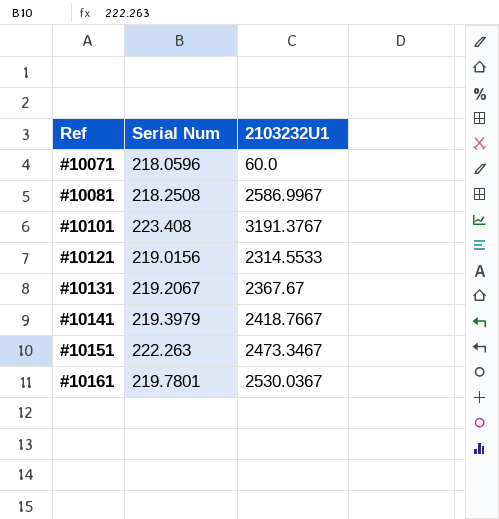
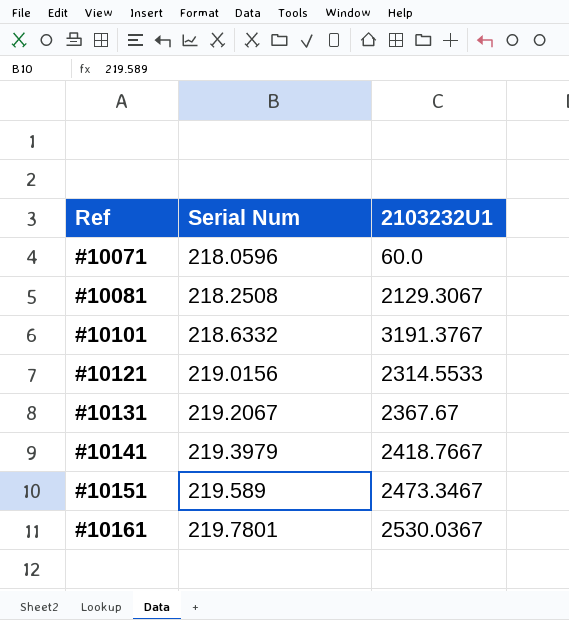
#10081 | 2103232U1: 2586.9967 -> 2129.3067
#10101 | Serial Num: 223.408 -> 218.6332
#10151 | Serial Num: 222.263 -> 219.589

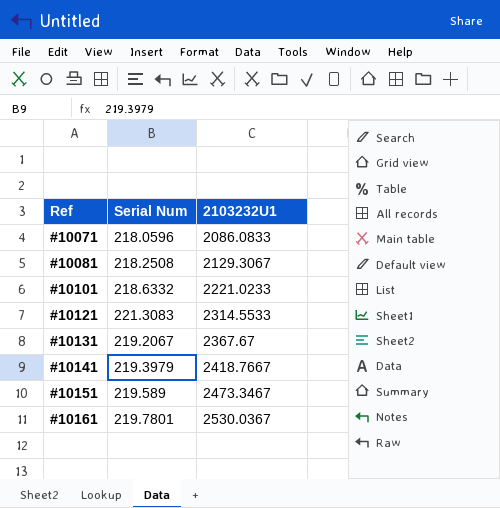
#10071 | 2103232U1: 60.0 -> 2086.0833
#10101 | 2103232U1: 3191.3767 -> 2221.0233
#10121 | Serial Num: 219.0156 -> 221.3083

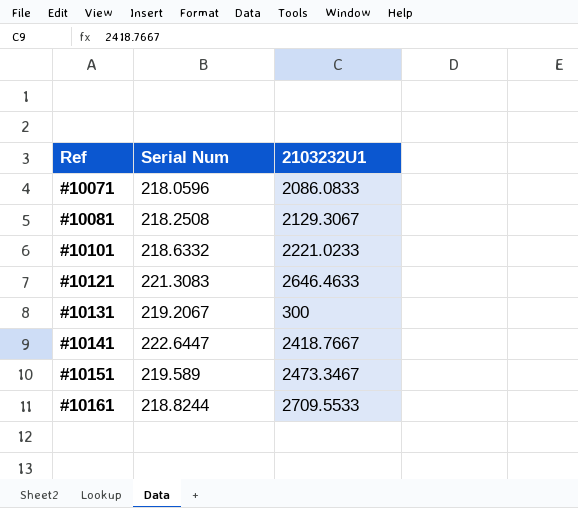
#10121 | 2103232U1: 2314.5533 -> 2646.4633
#10131 | 2103232U1: 2367.67 -> 300
#10141 | Serial Num: 219.3979 -> 222.6447
#10161 | Serial Num: 219.7801 -> 218.8244
#10161 | 2103232U1: 2530.0367 -> 2709.5533

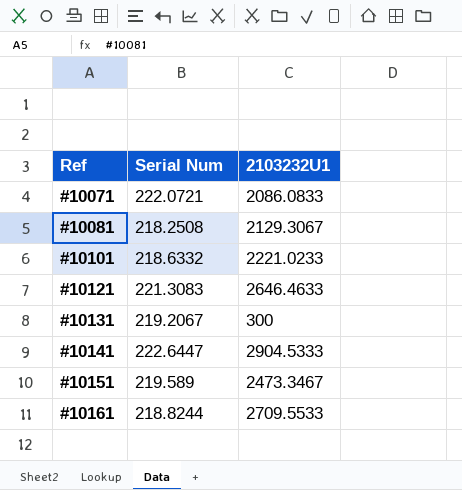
#10071 | Serial Num: 218.0596 -> 222.0721
#10141 | 2103232U1: 2418.7667 -> 2904.5333

